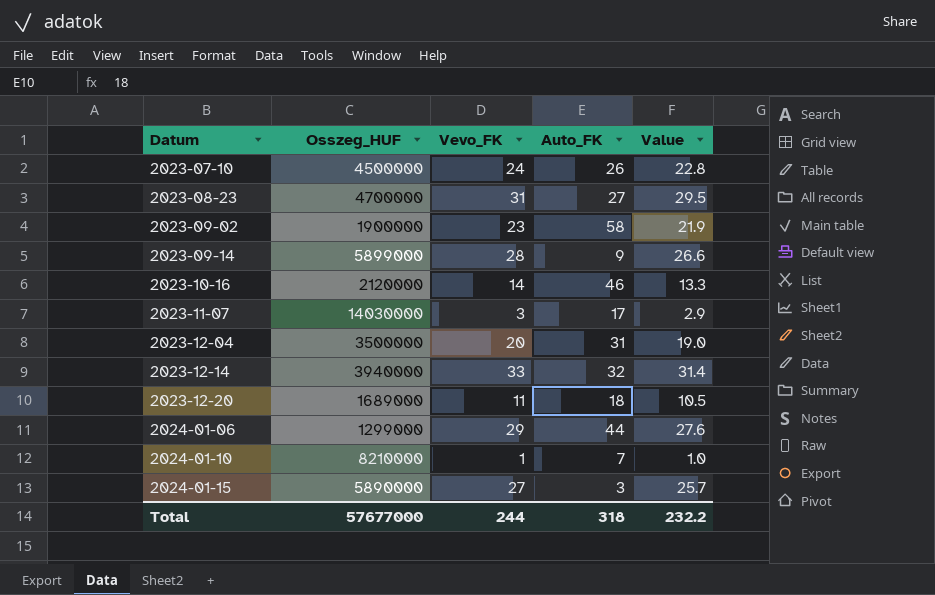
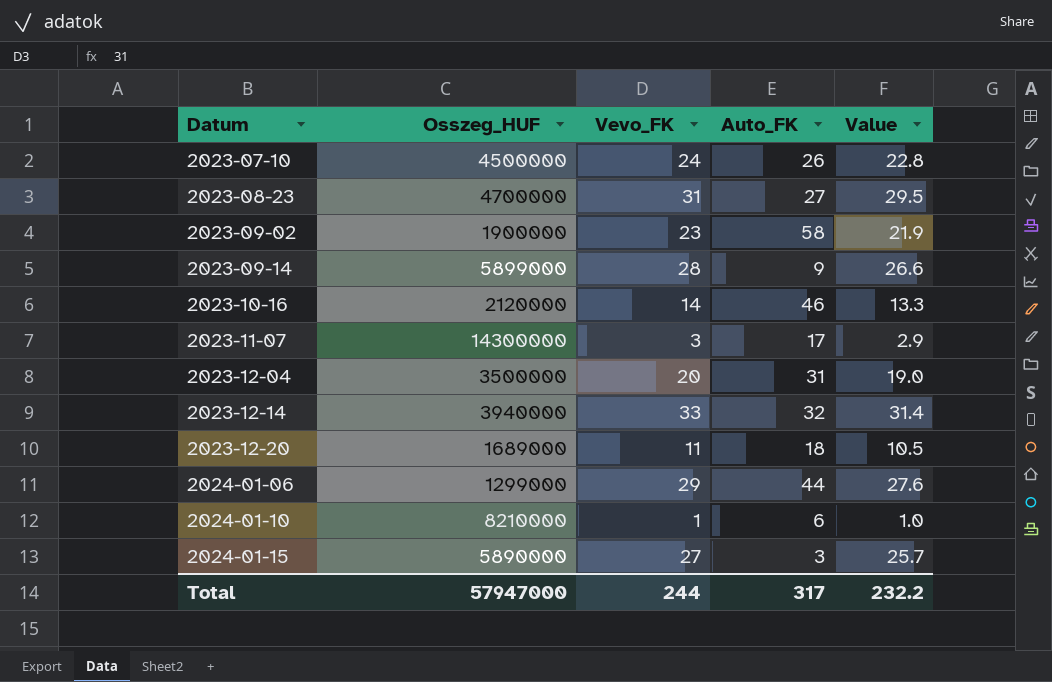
2023-11-07 | Osszeg_HUF: 14030000 -> 14300000
2024-01-10 | Auto_FK: 7 -> 6
Total | Osszeg_HUF: 57677000 -> 57947000
Total | Auto_FK: 318 -> 317

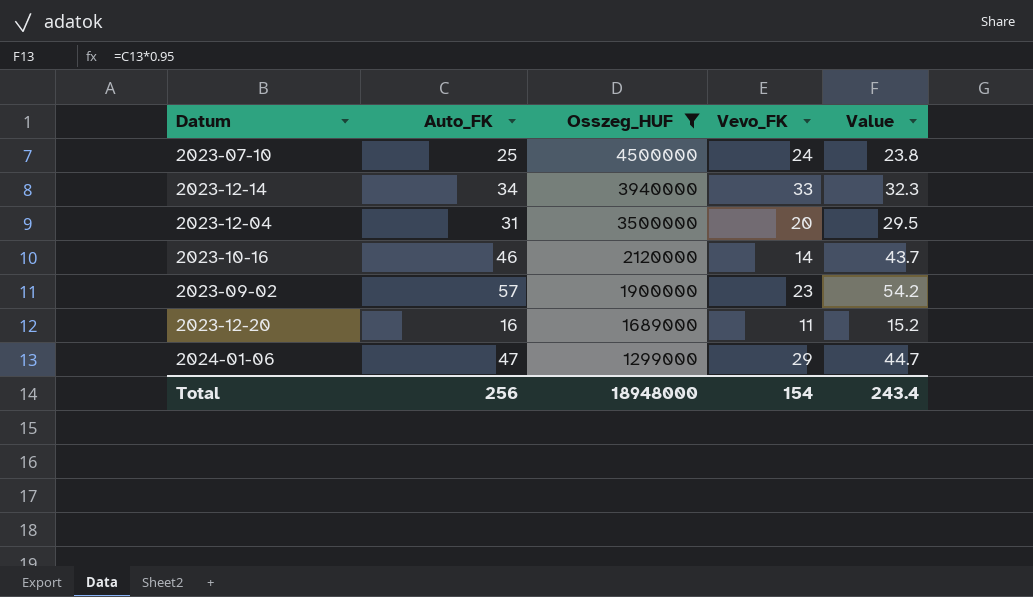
filter: none -> Osszeg_HUF <= 4500000
row order: Datum ascending -> Osszeg_HUF descending
column Auto_FK | position: 4 -> 2
column Value | formula: [Vevo_FK] * 0.95 -> [Auto_FK] * 0.95
2023-07-10 | Auto_FK: 26 -> 25
2023-12-14 | Auto_FK: 32 -> 34
2023-09-02 | Auto_FK: 58 -> 57
2023-12-20 | Auto_FK: 18 -> 16
2024-01-06 | Auto_FK: 44 -> 47
Total | Auto_FK: 317 -> 256
Total | Osszeg_HUF: 57947000 -> 18948000
Total | Vevo_FK: 244 -> 154
Total | Value: 232.2 -> 243.4

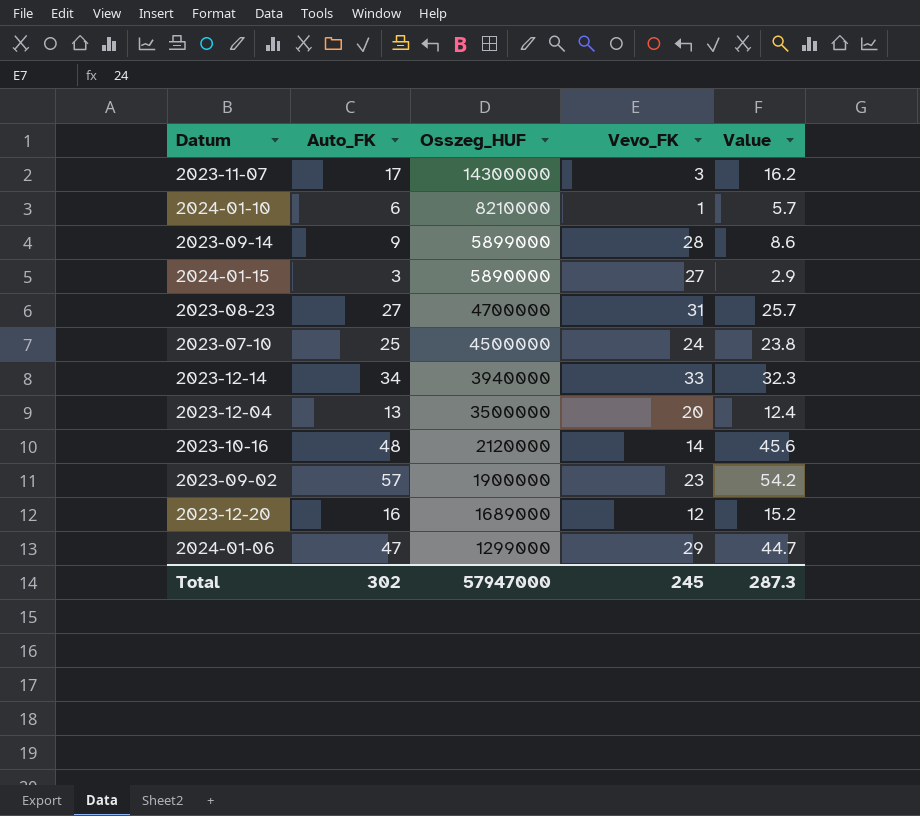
filter: Osszeg_HUF <= 4500000 -> none
2023-12-04 | Auto_FK: 31 -> 13
2023-12-04 | Value: 29.5 -> 12.4
2023-10-16 | Auto_FK: 46 -> 48
2023-10-16 | Value: 43.7 -> 45.6
2023-12-20 | Vevo_FK: 11 -> 12
Total | Auto_FK: 256 -> 302
Total | Osszeg_HUF: 18948000 -> 57947000
Total | Vevo_FK: 154 -> 245
Total | Value: 243.4 -> 287.3

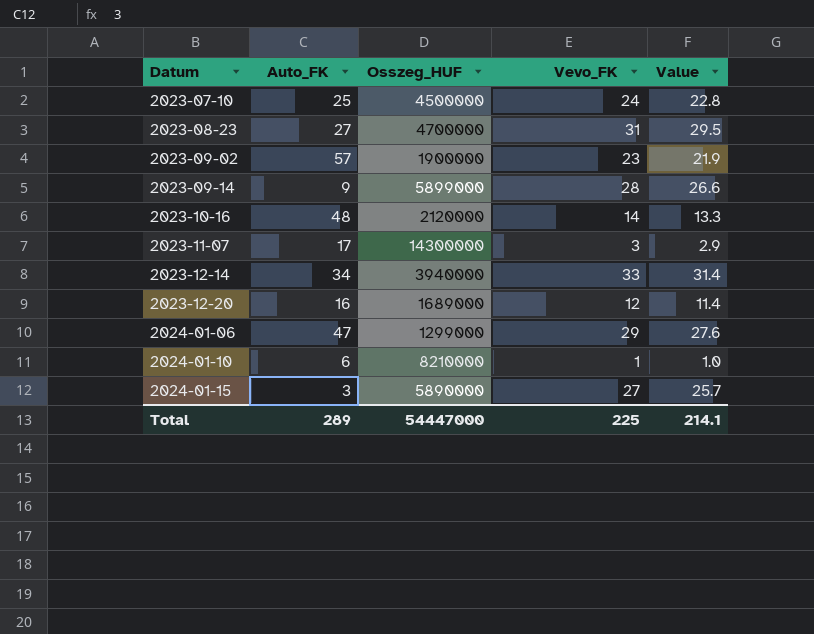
row order: Osszeg_HUF descending -> Datum ascending
column Value | formula: [Auto_FK] * 0.95 -> [Vevo_FK] * 0.95
row 2023-12-04: 13 | 3500000 | 20 | 12.4 -> none
Total | Auto_FK: 302 -> 289
Total | Osszeg_HUF: 57947000 -> 54447000
Total | Vevo_FK: 245 -> 225
Total | Value: 287.3 -> 214.1

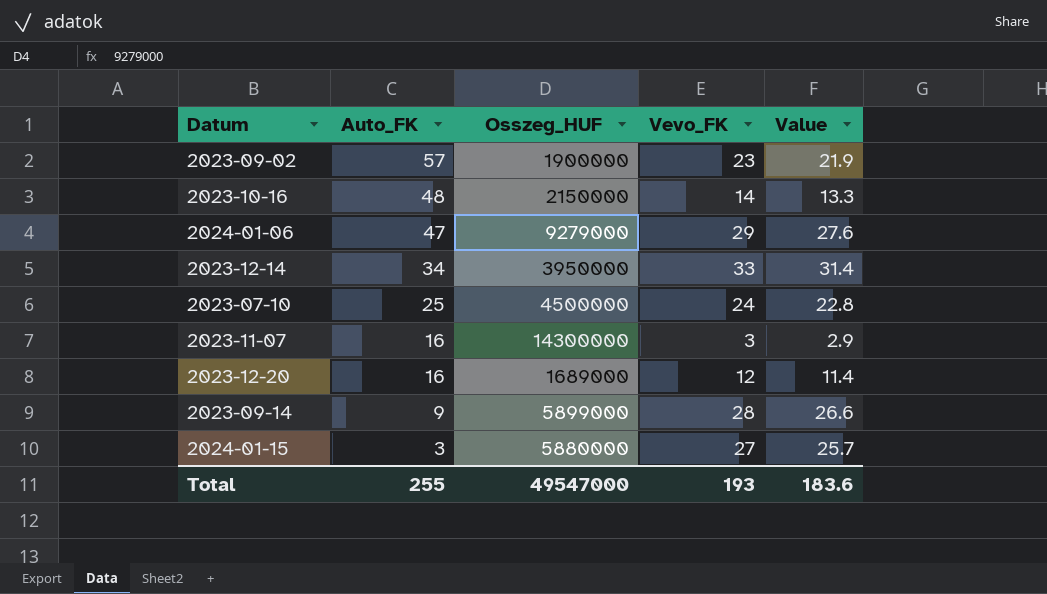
row order: Datum ascending -> Auto_FK descending
row 2023-08-23: 27 | 4700000 | 31 | 29.5 -> none
row 2024-01-10: 6 | 8210000 | 1 | 1.0 -> none
2023-10-16 | Osszeg_HUF: 2120000 -> 2150000
2024-01-06 | Osszeg_HUF: 1299000 -> 9279000
2023-12-14 | Osszeg_HUF: 3940000 -> 3950000
2023-11-07 | Auto_FK: 17 -> 16
2024-01-15 | Osszeg_HUF: 5890000 -> 5880000
Total | Auto_FK: 289 -> 255
Total | Osszeg_HUF: 54447000 -> 49547000
Total | Vevo_FK: 225 -> 193
Total | Value: 214.1 -> 183.6

